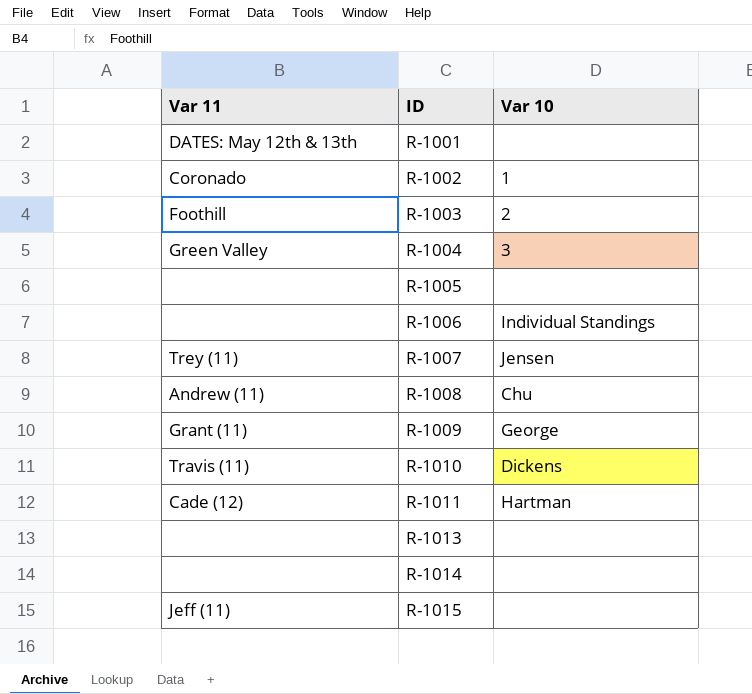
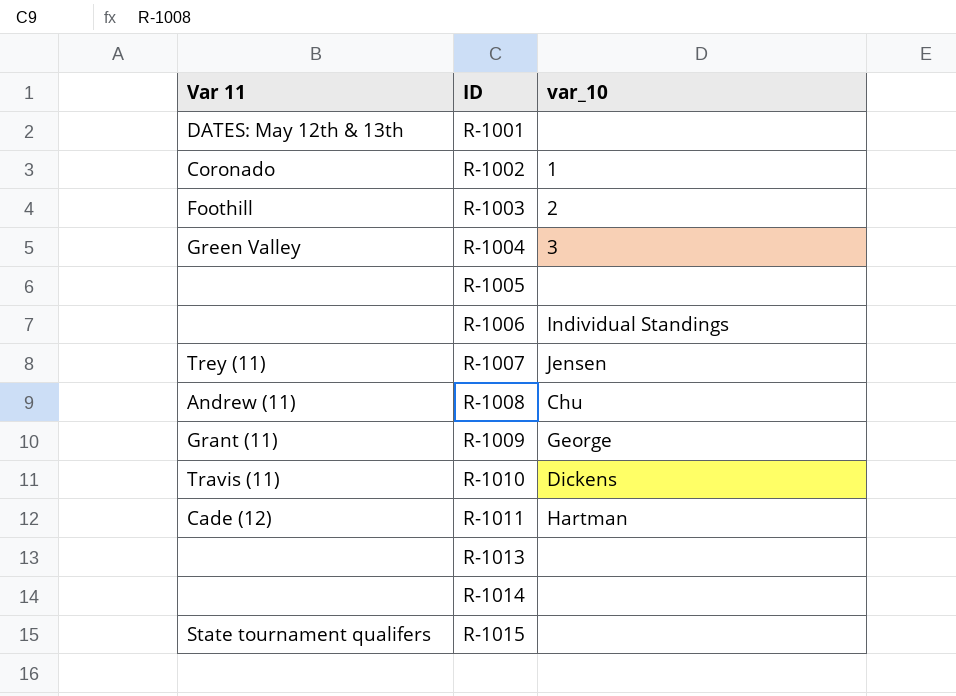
column name: Var 10 -> var_10
R-1015 | Var 11: Jeff (11) -> State tournament qualifers

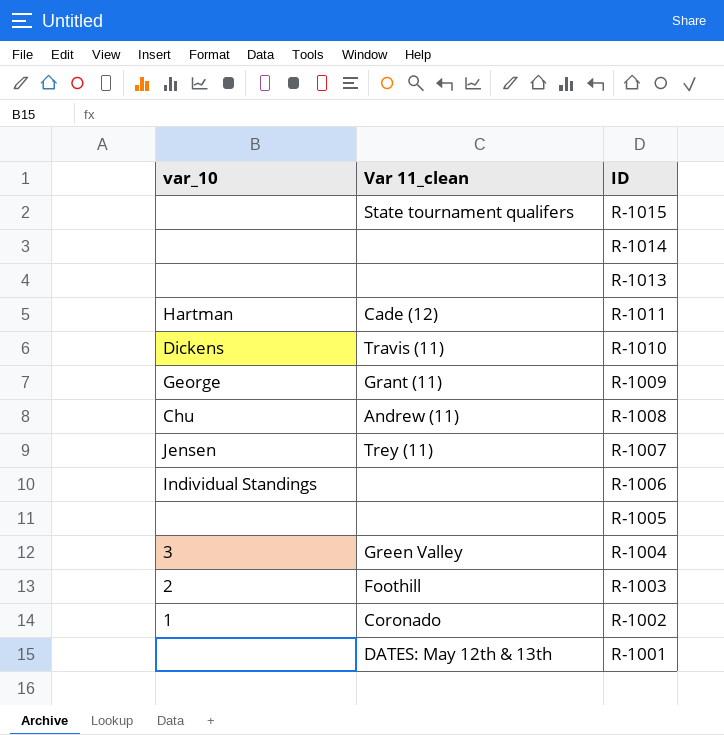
row order: ID ascending -> ID descending
column var_10 | position: 3 -> 1
column name: Var 11 -> Var 11_clean

